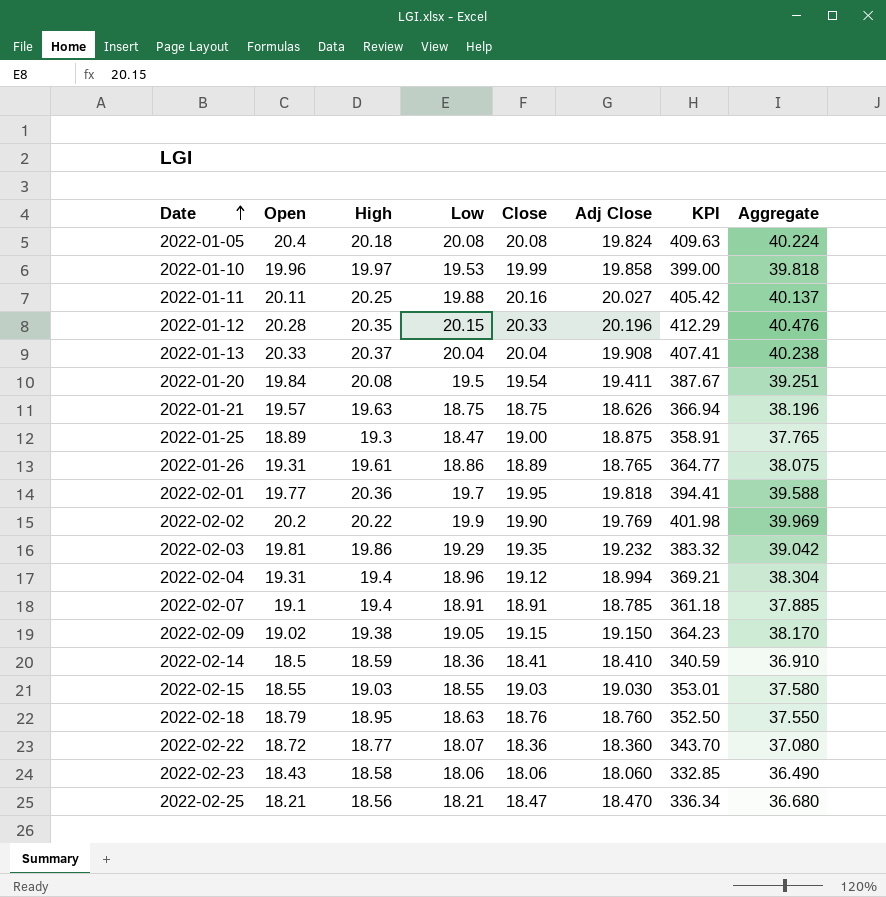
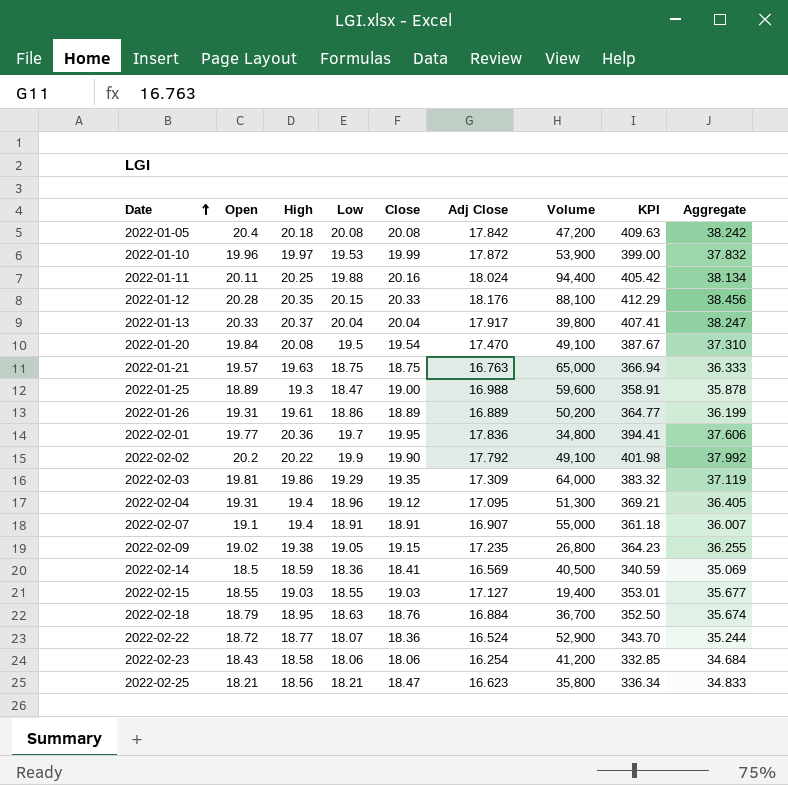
column Volume | position: none -> 7
2022-01-05 | Adj Close: 19.824 -> 17.842
2022-01-05 | Aggregate: 40.224 -> 38.242
2022-01-10 | Adj Close: 19.858 -> 17.872
2022-01-10 | Aggregate: 39.818 -> 37.832
2022-01-11 | Adj Close: 20.027 -> 18.024
2022-01-11 | Aggregate: 40.137 -> 38.134
2022-01-12 | Adj Close: 20.196 -> 18.176
2022-01-12 | Aggregate: 40.476 -> 38.456
2022-01-13 | Adj Close: 19.908 -> 17.917
2022-01-13 | Aggregate: 40.238 -> 38.247
2022-01-20 | Adj Close: 19.411 -> 17.470
2022-01-20 | Aggregate: 39.251 -> 37.310
2022-01-21 | Adj Close: 18.626 -> 16.763
2022-01-21 | Aggregate: 38.196 -> 36.333
2022-01-25 | Adj Close: 18.875 -> 16.988
2022-01-25 | Aggregate: 37.765 -> 35.878
2022-01-26 | Adj Close: 18.765 -> 16.889
2022-01-26 | Aggregate: 38.075 -> 36.199
2022-02-01 | Adj Close: 19.818 -> 17.836
2022-02-01 | Aggregate: 39.588 -> 37.606
2022-02-02 | Adj Close: 19.769 -> 17.792
2022-02-02 | Aggregate: 39.969 -> 37.992
2022-02-03 | Adj Close: 19.232 -> 17.309
2022-02-03 | Aggregate: 39.042 -> 37.119
2022-02-04 | Adj Close: 18.994 -> 17.095
2022-02-04 | Aggregate: 38.304 -> 36.405
2022-02-07 | Adj Close: 18.785 -> 16.907
2022-02-07 | Aggregate: 37.885 -> 36.007
2022-02-09 | Adj Close: 19.150 -> 17.235
2022-02-09 | Aggregate: 38.170 -> 36.255
2022-02-14 | Adj Close: 18.410 -> 16.569
2022-02-14 | Aggregate: 36.910 -> 35.069
2022-02-15 | Adj Close: 19.030 -> 17.127
2022-02-15 | Aggregate: 37.580 -> 35.677
2022-02-18 | Adj Close: 18.760 -> 16.884
2022-02-18 | Aggregate: 37.550 -> 35.674
2022-02-22 | Adj Close: 18.360 -> 16.524
2022-02-22 | Aggregate: 37.080 -> 35.244
2022-02-23 | Adj Close: 18.060 -> 16.254
2022-02-23 | Aggregate: 36.490 -> 34.684
2022-02-25 | Adj Close: 18.470 -> 16.623
2022-02-25 | Aggregate: 36.680 -> 34.833

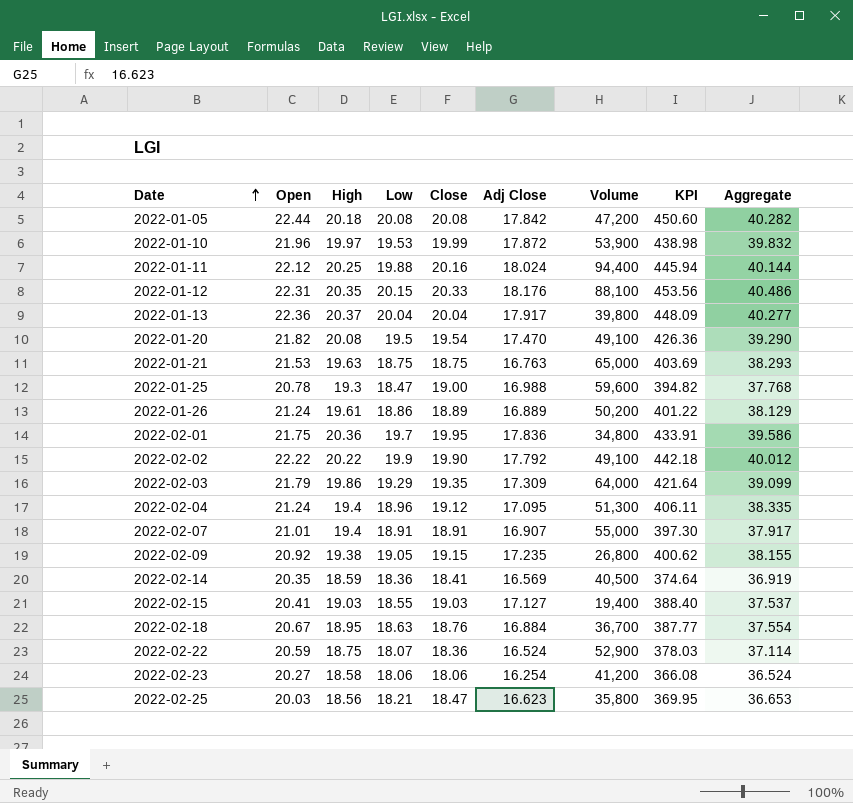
2022-01-05 | Open: 20.4 -> 22.44
2022-01-05 | KPI: 409.63 -> 450.60
2022-01-05 | Aggregate: 38.242 -> 40.282
2022-01-10 | Open: 19.96 -> 21.96
2022-01-10 | KPI: 399.00 -> 438.98
2022-01-10 | Aggregate: 37.832 -> 39.832
2022-01-11 | Open: 20.11 -> 22.12
2022-01-11 | KPI: 405.42 -> 445.94
2022-01-11 | Aggregate: 38.134 -> 40.144
2022-01-12 | Open: 20.28 -> 22.31
2022-01-12 | KPI: 412.29 -> 453.56
2022-01-12 | Aggregate: 38.456 -> 40.486
2022-01-13 | Open: 20.33 -> 22.36
2022-01-13 | KPI: 407.41 -> 448.09
2022-01-13 | Aggregate: 38.247 -> 40.277
2022-01-20 | Open: 19.84 -> 21.82
2022-01-20 | KPI: 387.67 -> 426.36
2022-01-20 | Aggregate: 37.310 -> 39.290
2022-01-21 | Open: 19.57 -> 21.53
2022-01-21 | KPI: 366.94 -> 403.69
2022-01-21 | Aggregate: 36.333 -> 38.293
2022-01-25 | Open: 18.89 -> 20.78
2022-01-25 | KPI: 358.91 -> 394.82
2022-01-25 | Aggregate: 35.878 -> 37.768
2022-01-26 | Open: 19.31 -> 21.24
2022-01-26 | KPI: 364.77 -> 401.22
2022-01-26 | Aggregate: 36.199 -> 38.129
2022-02-01 | Open: 19.77 -> 21.75
2022-02-01 | KPI: 394.41 -> 433.91
2022-02-01 | Aggregate: 37.606 -> 39.586
2022-02-02 | Open: 20.2 -> 22.22
2022-02-02 | KPI: 401.98 -> 442.18
2022-02-02 | Aggregate: 37.992 -> 40.012
2022-02-03 | Open: 19.81 -> 21.79
2022-02-03 | KPI: 383.32 -> 421.64
2022-02-03 | Aggregate: 37.119 -> 39.099
2022-02-04 | Open: 19.31 -> 21.24
2022-02-04 | KPI: 369.21 -> 406.11
2022-02-04 | Aggregate: 36.405 -> 38.335
2022-02-07 | Open: 19.1 -> 21.01
2022-02-07 | KPI: 361.18 -> 397.30
2022-02-07 | Aggregate: 36.007 -> 37.917
2022-02-09 | Open: 19.02 -> 20.92
2022-02-09 | KPI: 364.23 -> 400.62
2022-02-09 | Aggregate: 36.255 -> 38.155
2022-02-14 | Open: 18.5 -> 20.35
2022-02-14 | KPI: 340.59 -> 374.64
2022-02-14 | Aggregate: 35.069 -> 36.919
2022-02-15 | Open: 18.55 -> 20.41
2022-02-15 | KPI: 353.01 -> 388.40
2022-02-15 | Aggregate: 35.677 -> 37.537
2022-02-18 | Open: 18.79 -> 20.67
2022-02-18 | KPI: 352.50 -> 387.77
2022-02-18 | Aggregate: 35.674 -> 37.554
2022-02-22 | Open: 18.72 -> 20.59
2022-02-22 | High: 18.77 -> 18.75
2022-02-22 | KPI: 343.70 -> 378.03
2022-02-22 | Aggregate: 35.244 -> 37.114
2022-02-23 | Open: 18.43 -> 20.27
2022-02-23 | KPI: 332.85 -> 366.08
2022-02-23 | Aggregate: 34.684 -> 36.524
2022-02-25 | Open: 18.21 -> 20.03
2022-02-25 | KPI: 336.34 -> 369.95
2022-02-25 | Aggregate: 34.833 -> 36.653

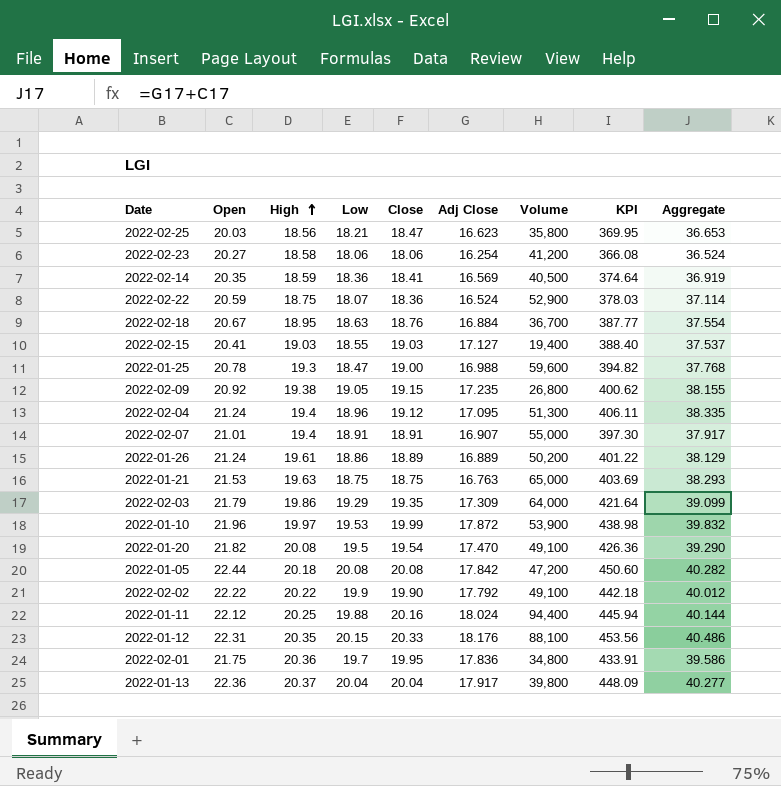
row order: Date ascending -> High ascending

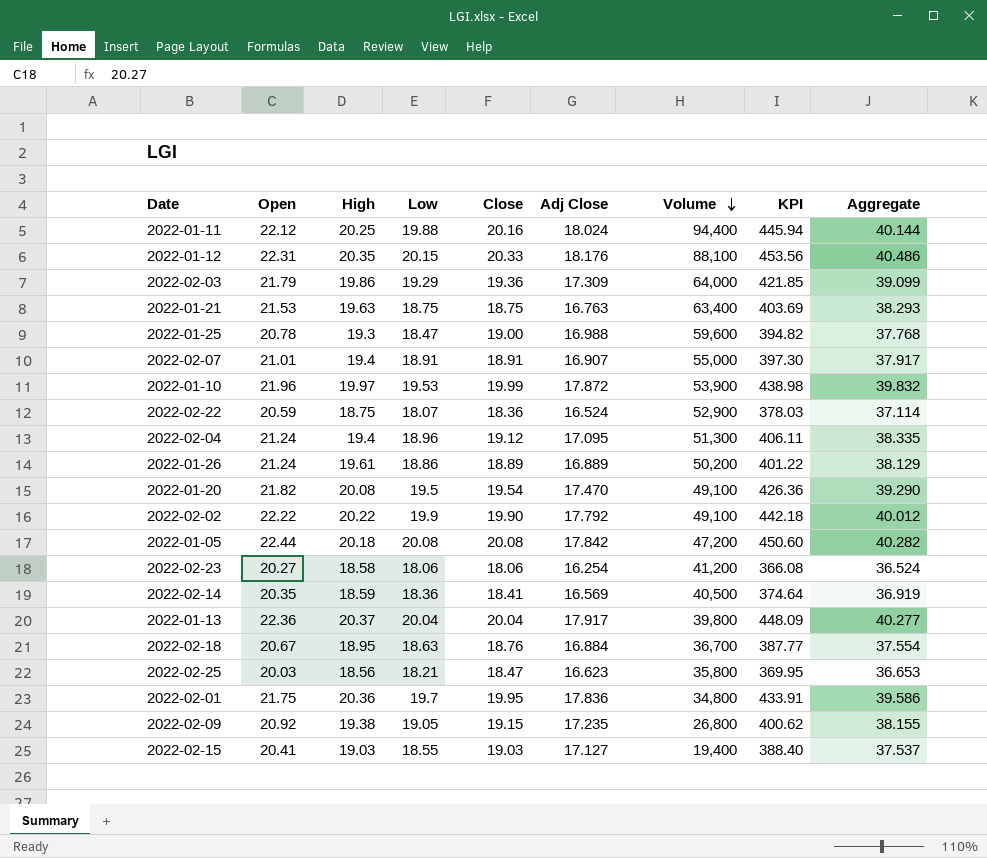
row order: High ascending -> Volume descending
2022-02-03 | Close: 19.35 -> 19.36
2022-02-03 | KPI: 421.64 -> 421.85
2022-01-21 | Volume: 65,000 -> 63,400

